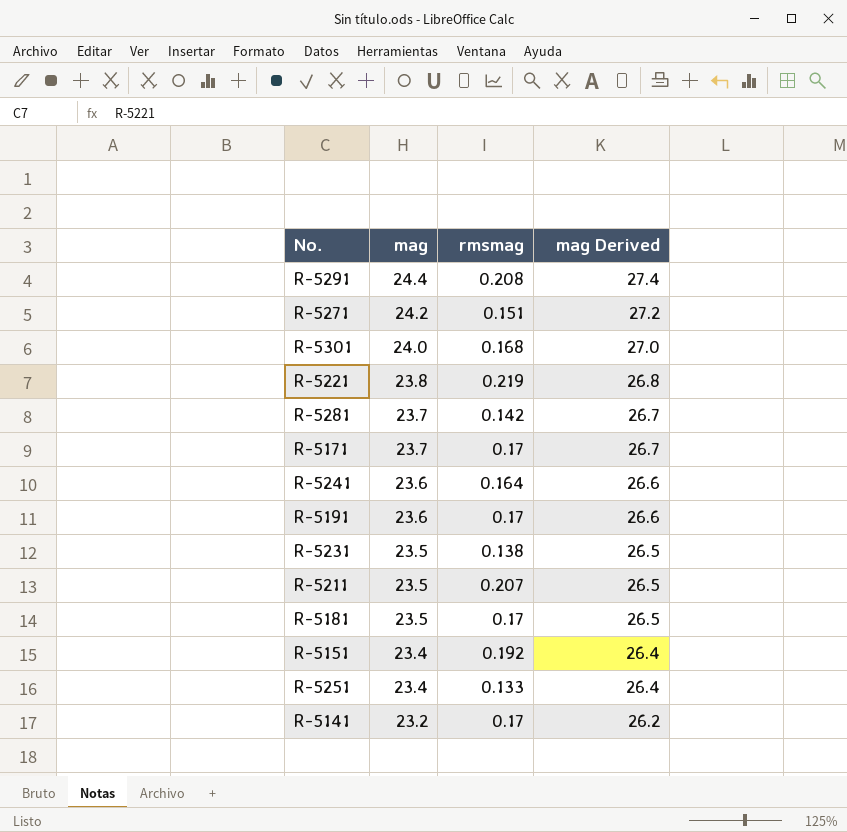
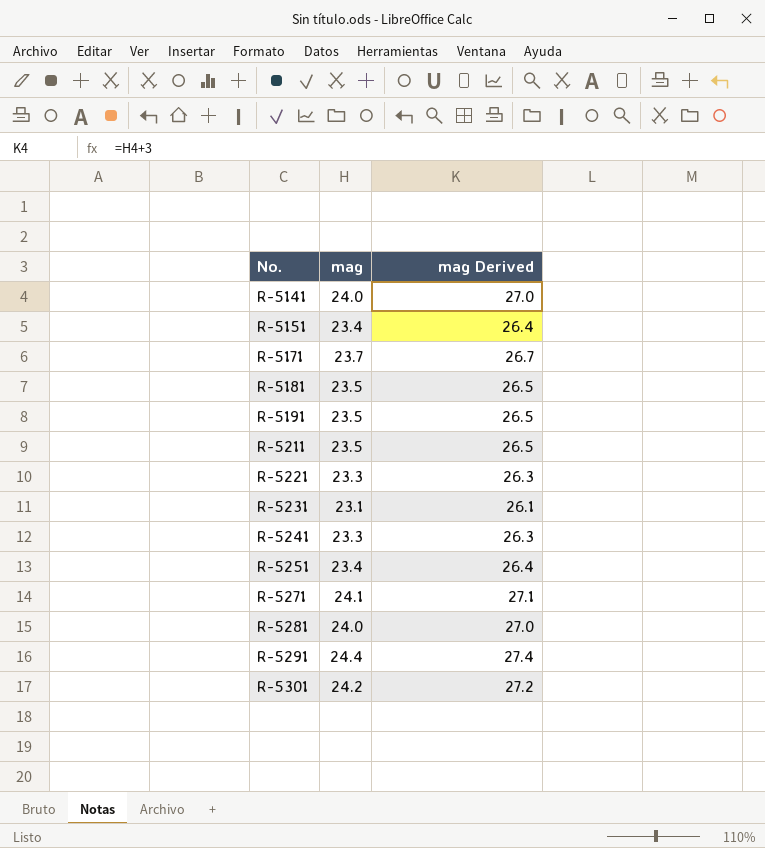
row order: mag descending -> No. ascending
column rmsmag | position: 3 -> none
R-5141 | mag: 23.2 -> 24.0
R-5141 | mag Derived: 26.2 -> 27.0
R-5191 | mag: 23.6 -> 23.5
R-5191 | mag Derived: 26.6 -> 26.5
R-5221 | mag: 23.8 -> 23.3
R-5221 | mag Derived: 26.8 -> 26.3
R-5231 | mag: 23.5 -> 23.1
R-5231 | mag Derived: 26.5 -> 26.1
R-5241 | mag: 23.6 -> 23.3
R-5241 | mag Derived: 26.6 -> 26.3
R-5271 | mag: 24.2 -> 24.1
R-5271 | mag Derived: 27.2 -> 27.1
R-5281 | mag: 23.7 -> 24.0
R-5281 | mag Derived: 26.7 -> 27.0
R-5301 | mag: 24.0 -> 24.2
R-5301 | mag Derived: 27.0 -> 27.2

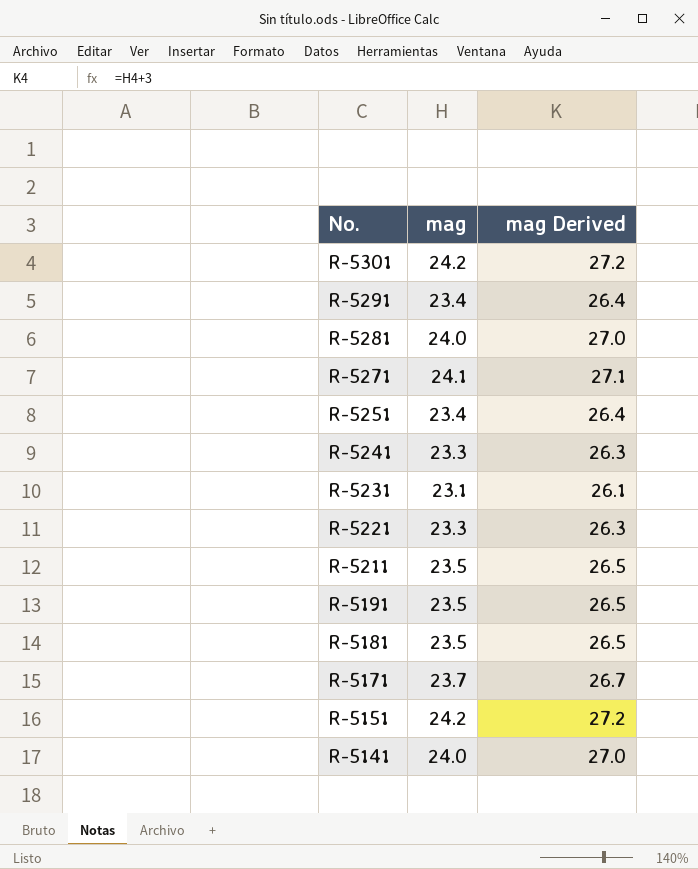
row order: No. ascending -> No. descending
R-5291 | mag: 24.4 -> 23.4
R-5291 | mag Derived: 27.4 -> 26.4
R-5151 | mag: 23.4 -> 24.2
R-5151 | mag Derived: 26.4 -> 27.2

